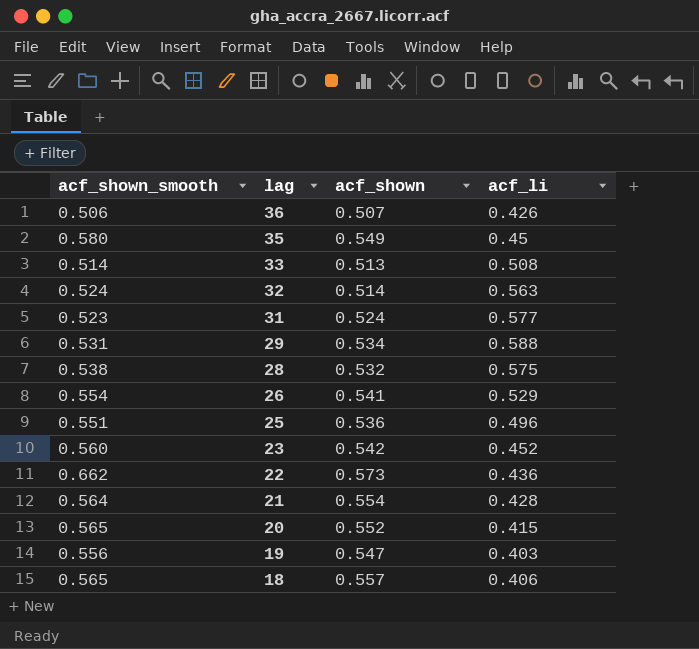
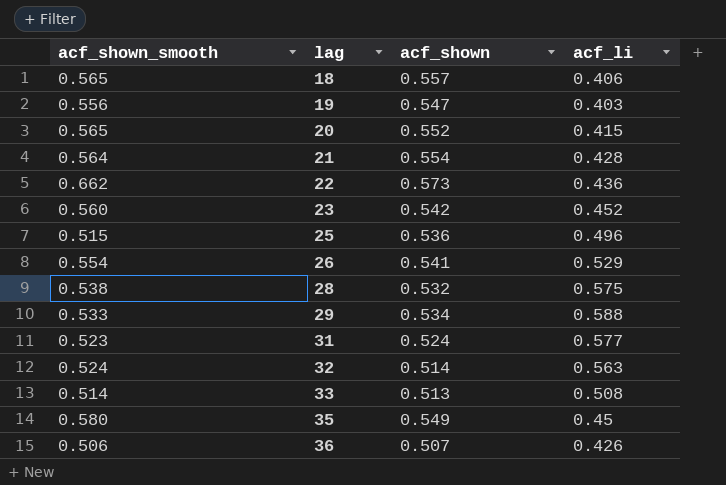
row order: lag descending -> lag ascending
25 | acf_shown_smooth: 0.551 -> 0.515
29 | acf_shown_smooth: 0.531 -> 0.533

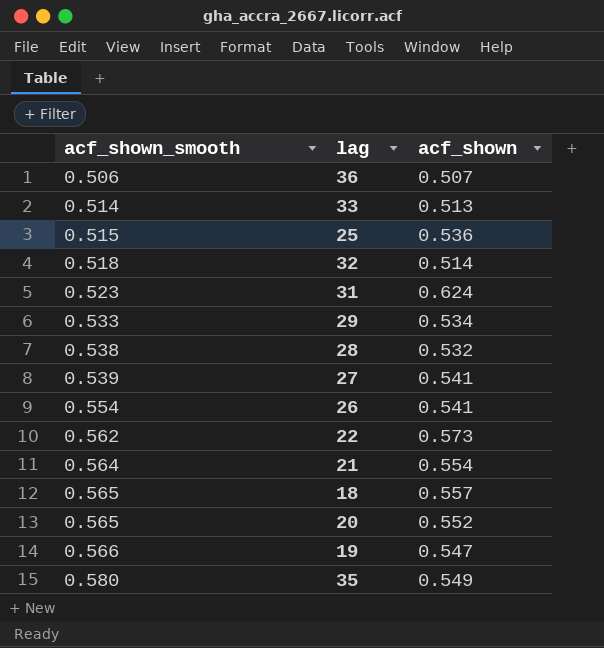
row order: lag ascending -> acf_shown_smooth ascending
column acf_li | position: 4 -> none
row 23: 0.560 | 0.542 | 0.452 -> none
32 | acf_shown_smooth: 0.524 -> 0.518
31 | acf_shown: 0.524 -> 0.624
row 27: none -> 0.539 | 0.541
22 | acf_shown_smooth: 0.662 -> 0.562
19 | acf_shown_smooth: 0.556 -> 0.566

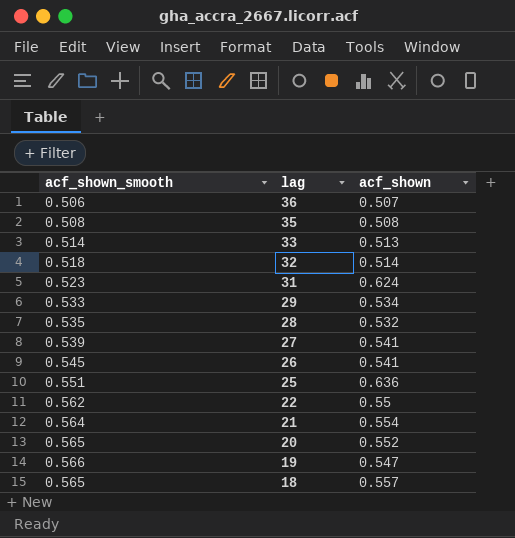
row order: acf_shown_smooth ascending -> lag descending
35 | acf_shown_smooth: 0.580 -> 0.508
35 | acf_shown: 0.549 -> 0.508
28 | acf_shown_smooth: 0.538 -> 0.535
26 | acf_shown_smooth: 0.554 -> 0.545
25 | acf_shown_smooth: 0.515 -> 0.551
25 | acf_shown: 0.536 -> 0.636
22 | acf_shown: 0.573 -> 0.55

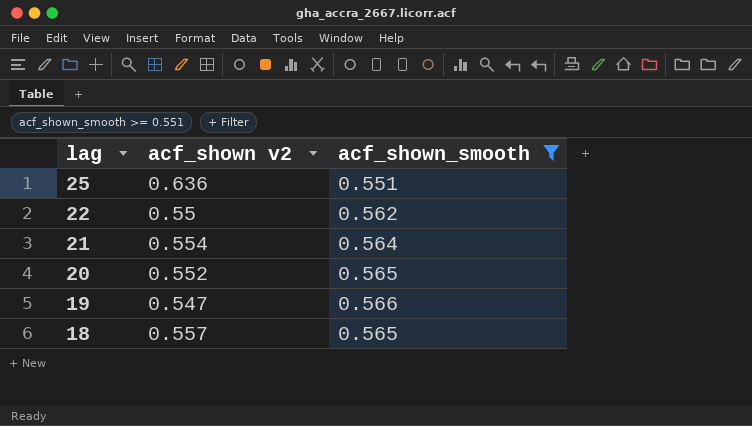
filter: none -> acf_shown_smooth >= 0.551
column name: acf_shown -> acf_shown v2
column acf_shown_smooth | position: 1 -> 3

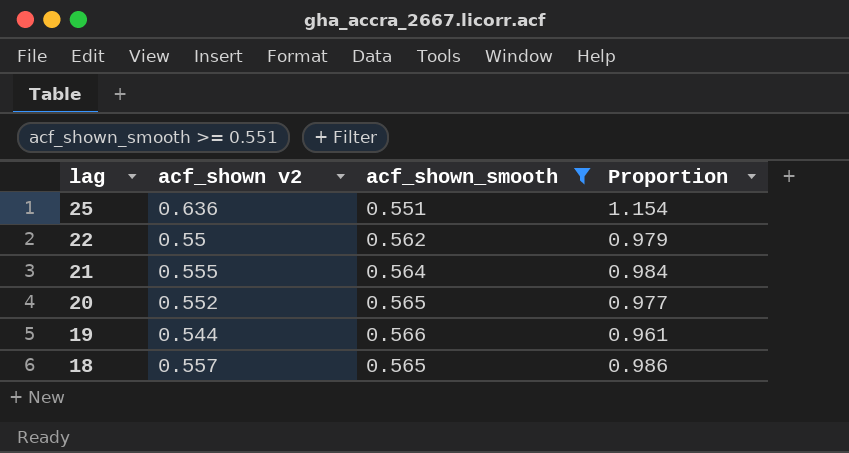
column Proportion | formula: none -> [acf_shown v2] / [acf_shown_smooth]
21 | acf_shown v2: 0.554 -> 0.555
19 | acf_shown v2: 0.547 -> 0.544

